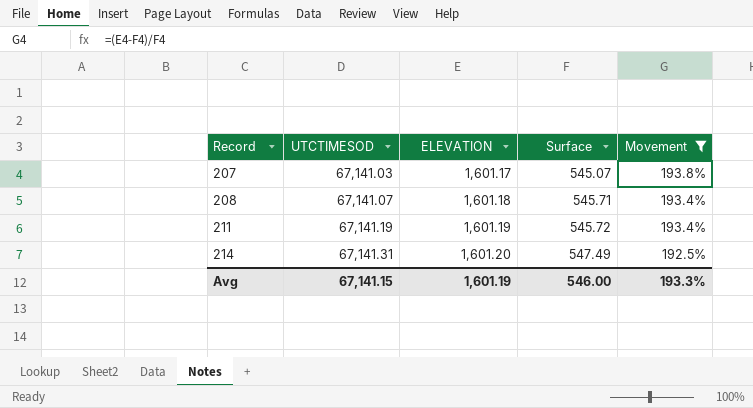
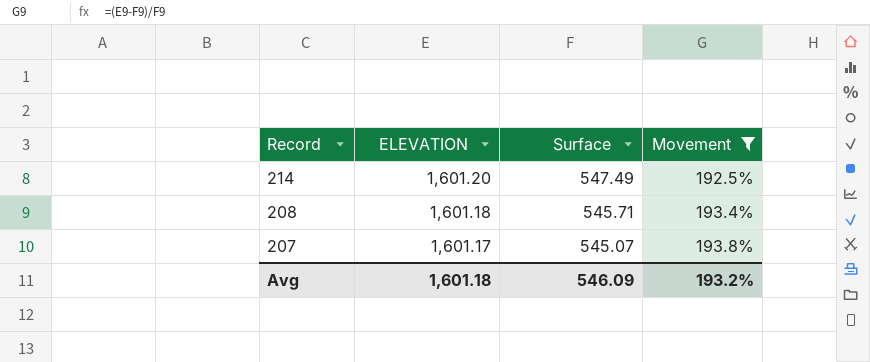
row order: Record ascending -> Record descending
column UTCTIMESOD | position: 2 -> none
row 211: 67,141.19 | 1,601.19 | 545.72 | 193.4% -> none
Avg | ELEVATION: 1,601.19 -> 1,601.18
Avg | Surface: 546.00 -> 546.09
Avg | Movement: 193.3% -> 193.2%

